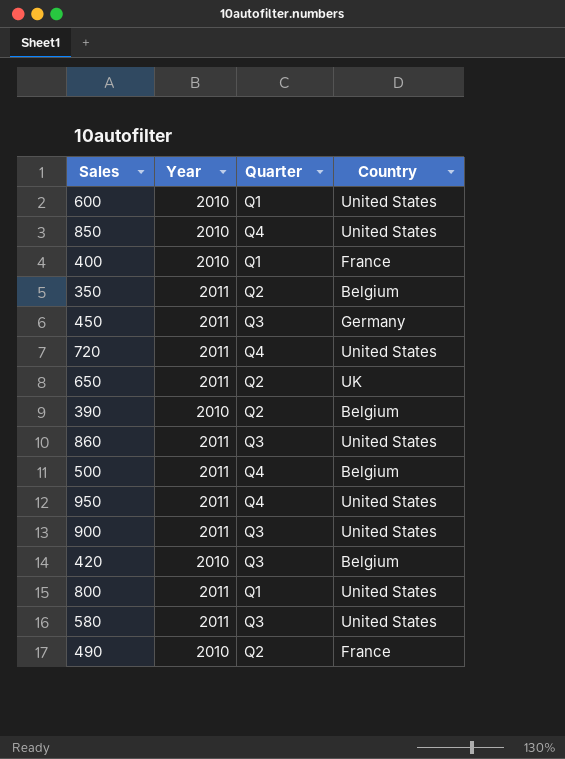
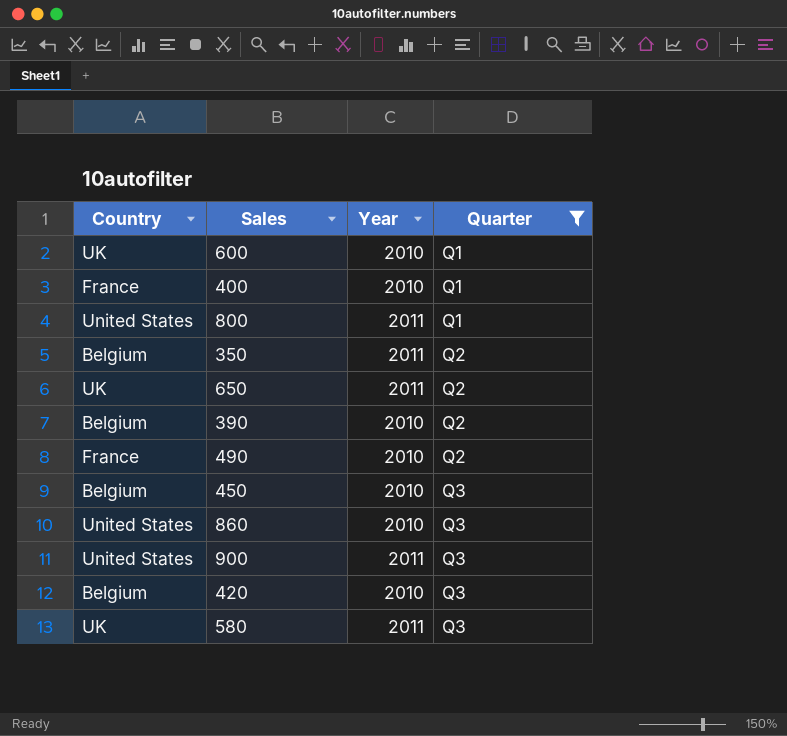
filter: none -> Quarter != Q4
row order: none -> Quarter ascending
column Country | position: 4 -> 1
600 | Country: United States -> UK
450 | Country: Germany -> Belgium
450 | Year: 2011 -> 2010
860 | Year: 2011 -> 2010
580 | Country: United States -> UK

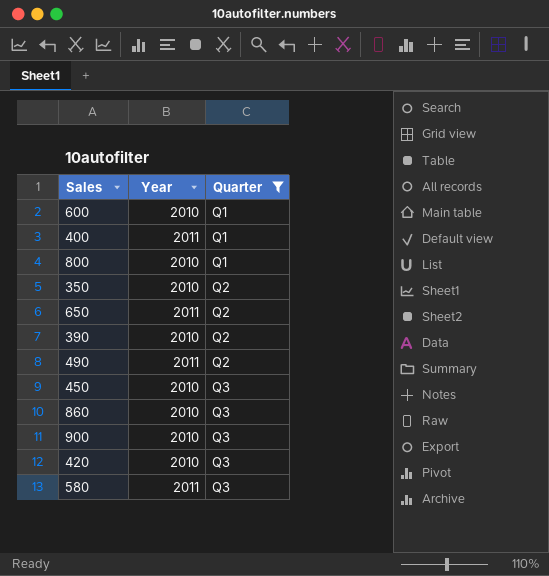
column Country | position: 1 -> none
400 | Year: 2010 -> 2011
800 | Year: 2011 -> 2010
350 | Year: 2011 -> 2010
490 | Year: 2010 -> 2011
900 | Year: 2011 -> 2010

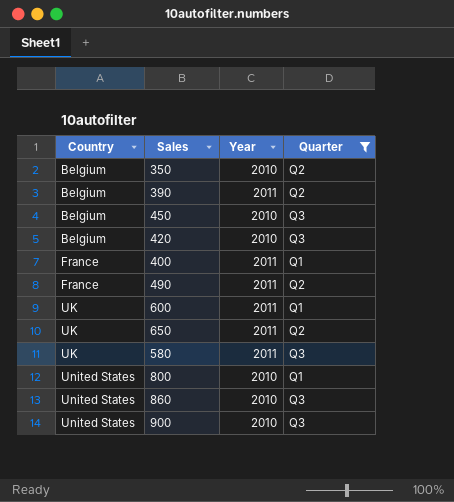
row order: Quarter ascending -> Country ascending
column Country | position: none -> 1
390 | Year: 2010 -> 2011
600 | Year: 2010 -> 2011

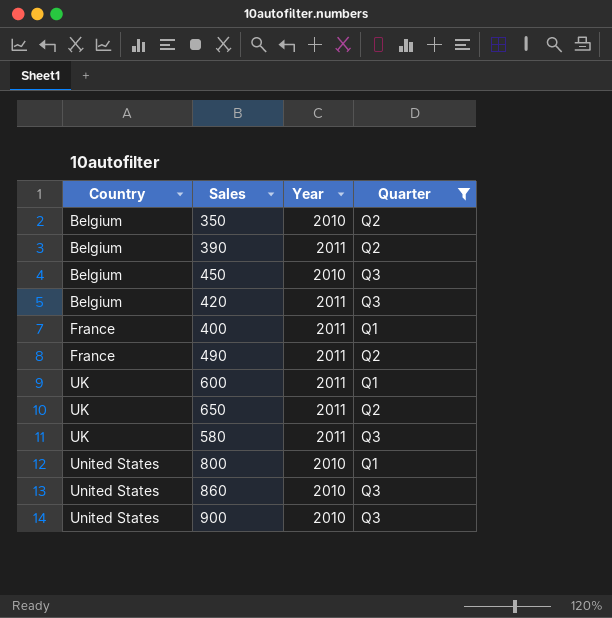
420 | Year: 2010 -> 2011

